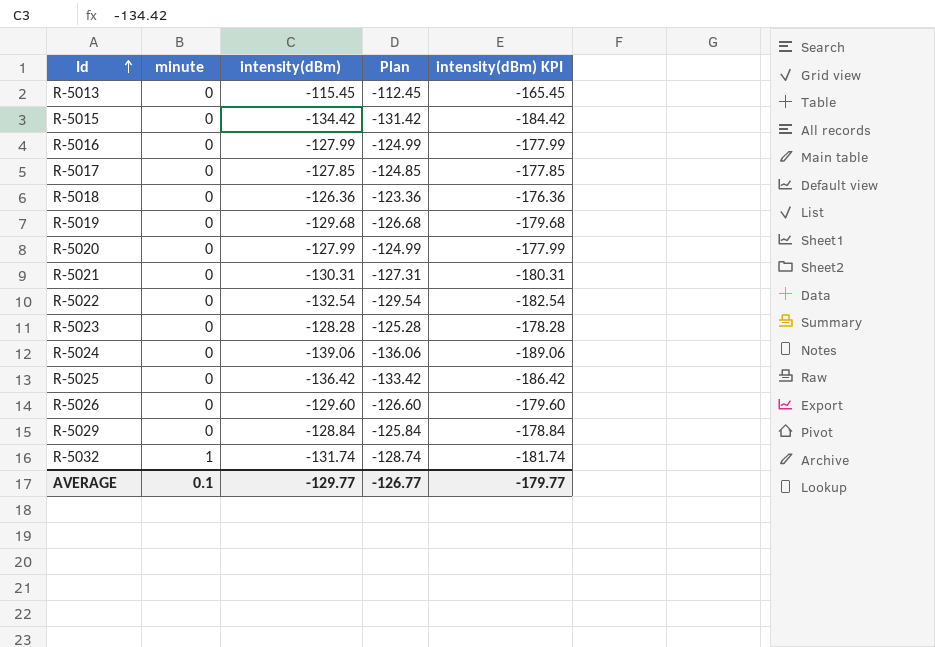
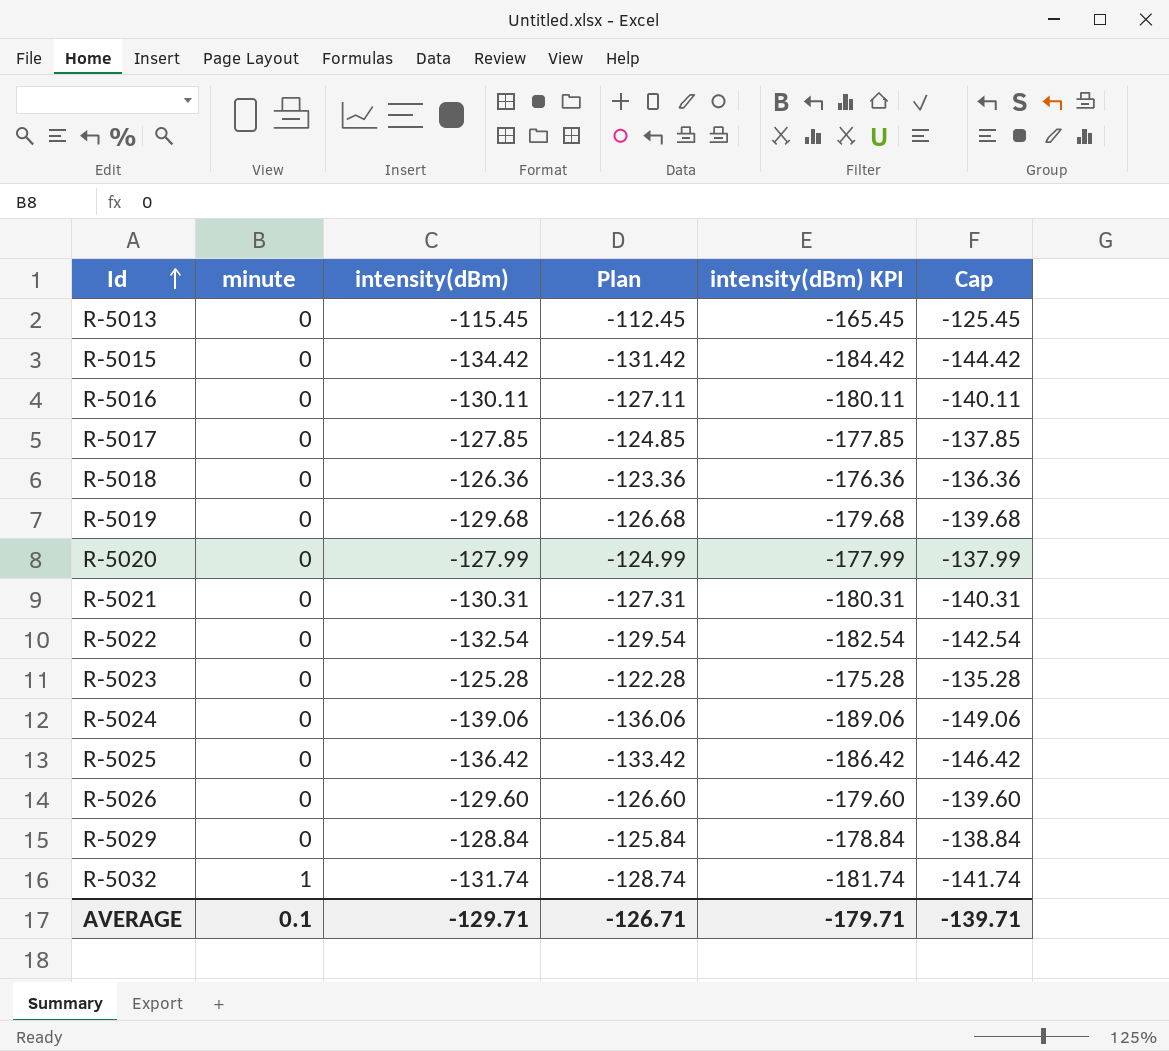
column Cap | formula: none -> [intensity(dBm)] - 10
R-5016 | intensity(dBm): -127.99 -> -130.11
R-5016 | Plan: -124.99 -> -127.11
R-5016 | intensity(dBm) KPI: -177.99 -> -180.11
R-5023 | intensity(dBm): -128.28 -> -125.28
R-5023 | Plan: -125.28 -> -122.28
R-5023 | intensity(dBm) KPI: -178.28 -> -175.28
AVERAGE | intensity(dBm): -129.77 -> -129.71
AVERAGE | Plan: -126.77 -> -126.71
AVERAGE | intensity(dBm) KPI: -179.77 -> -179.71

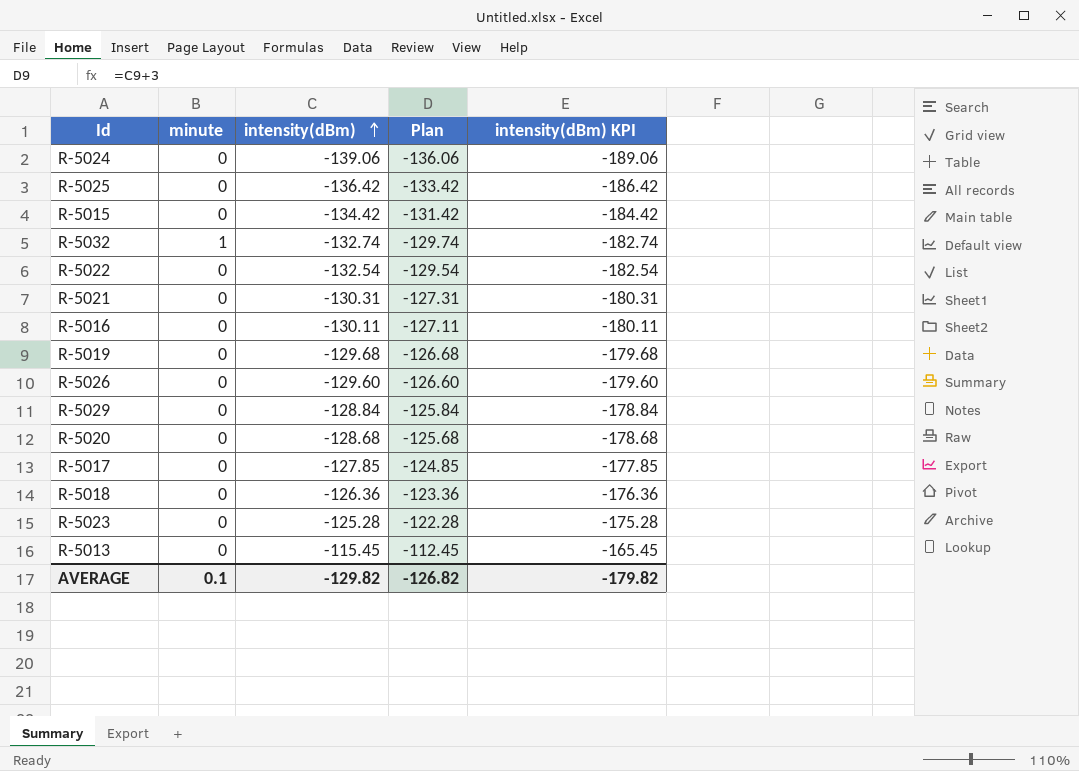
row order: Id ascending -> intensity(dBm) ascending
column Cap | formula: [intensity(dBm)] - 10 -> none
R-5032 | intensity(dBm): -131.74 -> -132.74
R-5032 | Plan: -128.74 -> -129.74
R-5032 | intensity(dBm) KPI: -181.74 -> -182.74
R-5020 | intensity(dBm): -127.99 -> -128.68
R-5020 | Plan: -124.99 -> -125.68
R-5020 | intensity(dBm) KPI: -177.99 -> -178.68
AVERAGE | intensity(dBm): -129.71 -> -129.82
AVERAGE | Plan: -126.71 -> -126.82
AVERAGE | intensity(dBm) KPI: -179.71 -> -179.82

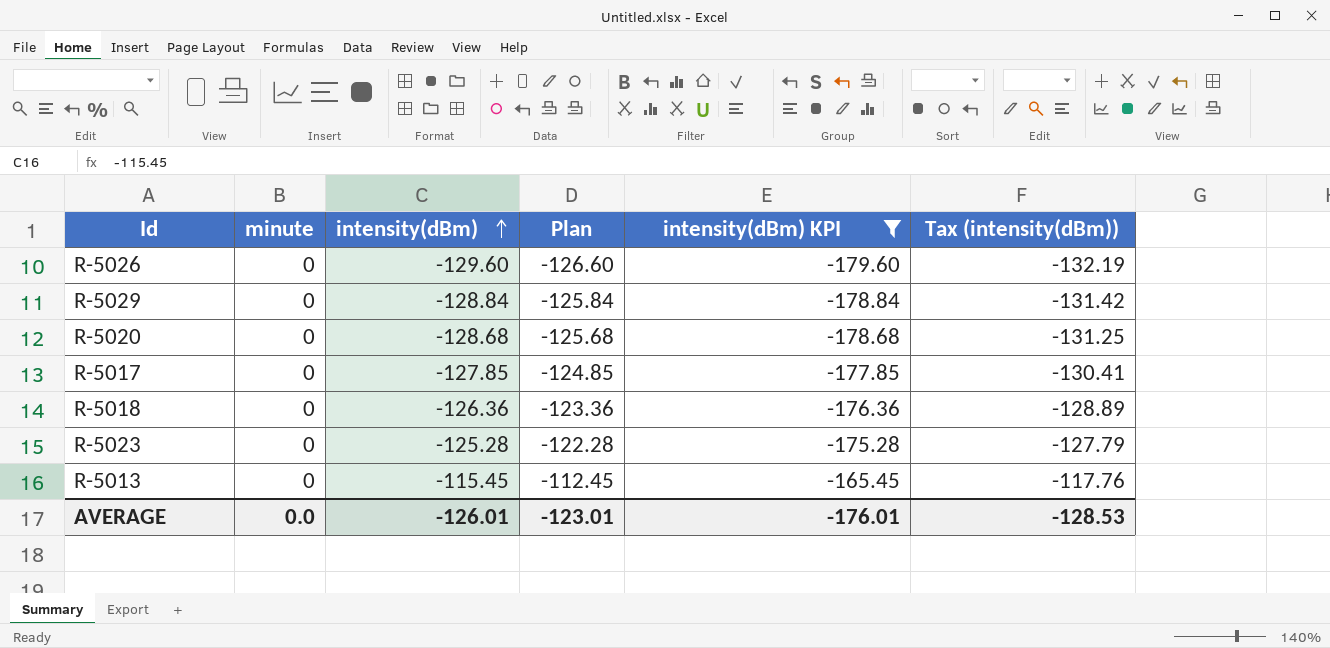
filter: none -> intensity(dBm) KPI >= -179.60
column Tax (intensity(dBm)) | formula: none -> [intensity(dBm)] * 1.02
AVERAGE | minute: 0.1 -> 0.0
AVERAGE | intensity(dBm): -129.82 -> -126.01
AVERAGE | Plan: -126.82 -> -123.01
AVERAGE | intensity(dBm) KPI: -179.82 -> -176.01

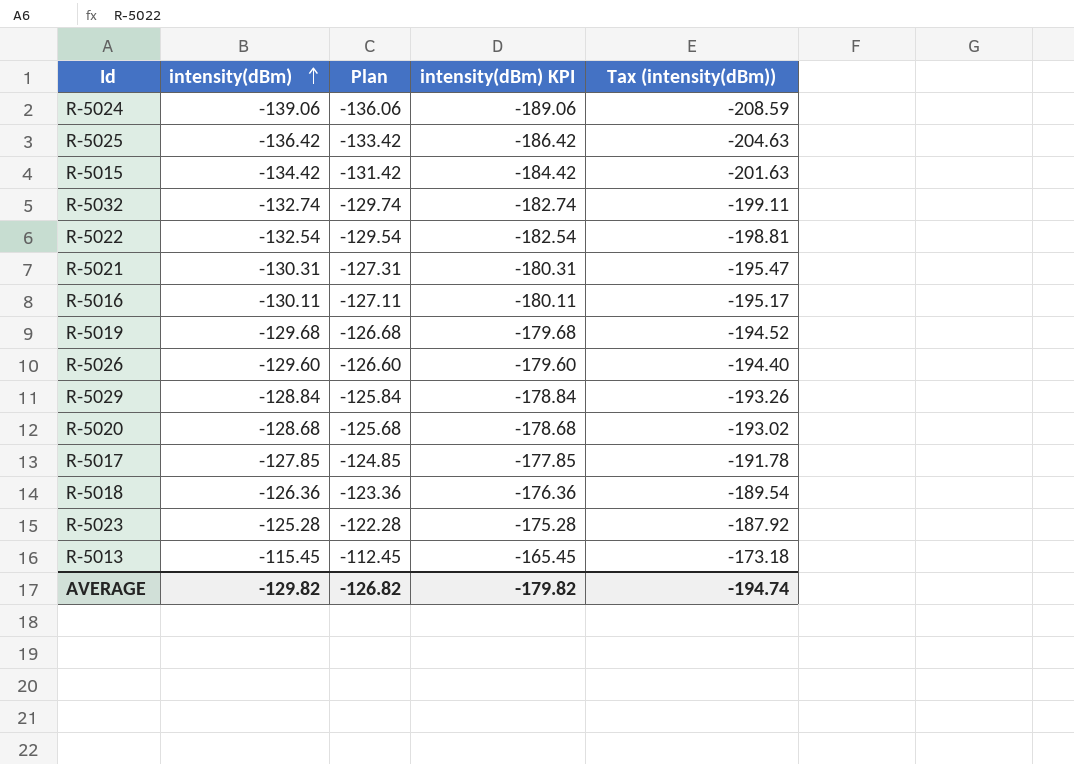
filter: intensity(dBm) KPI >= -179.60 -> none
column minute | position: 2 -> none
column Tax (intensity(dBm)) | formula: [intensity(dBm)] * 1.02 -> [intensity(dBm)] * 1.5
AVERAGE | intensity(dBm): -126.01 -> -129.82
AVERAGE | Plan: -123.01 -> -126.82
AVERAGE | intensity(dBm) KPI: -176.01 -> -179.82
AVERAGE | Tax (intensity(dBm)): -128.53 -> -194.74

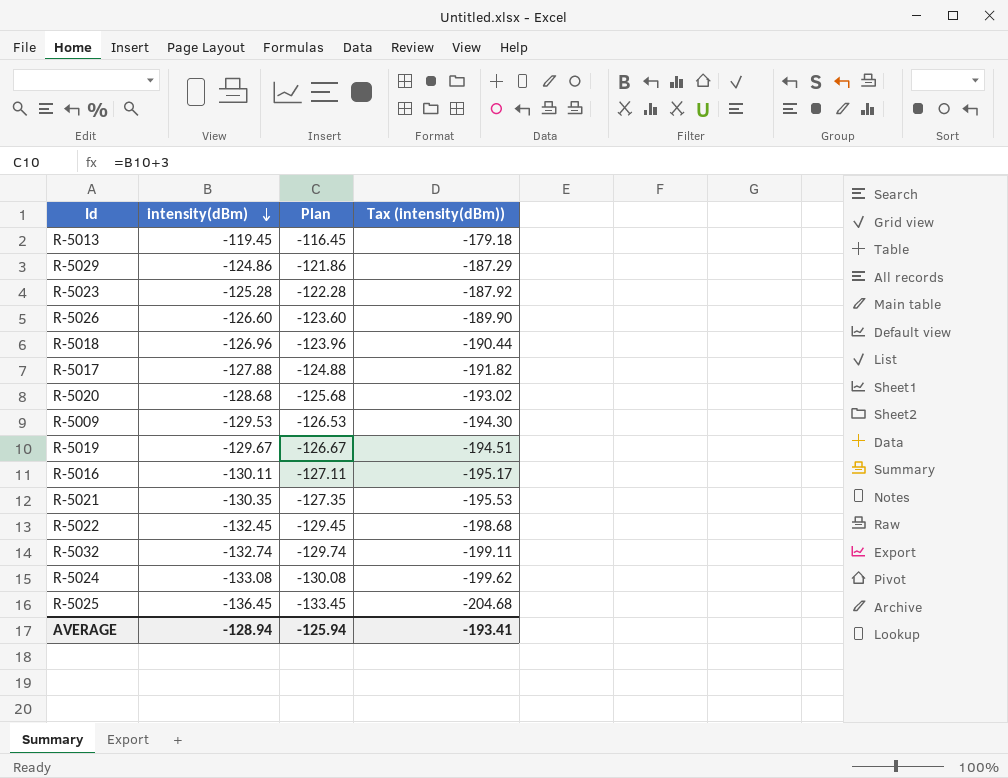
row order: intensity(dBm) ascending -> intensity(dBm) descending
column intensity(dBm) KPI | formula: [intensity(dBm)] - 50 -> none
row R-5015: -134.42 | -131.42 | -184.42 | -201.63 -> none
R-5013 | intensity(dBm): -115.45 -> -119.45
R-5013 | Plan: -112.45 -> -116.45
R-5013 | Tax (intensity(dBm)): -173.18 -> -179.18
R-5029 | intensity(dBm): -128.84 -> -124.86
R-5029 | Plan: -125.84 -> -121.86
R-5029 | Tax (intensity(dBm)): -193.26 -> -187.29
R-5026 | intensity(dBm): -129.60 -> -126.60
R-5026 | Plan: -126.60 -> -123.60
R-5026 | Tax (intensity(dBm)): -194.40 -> -189.90
R-5018 | intensity(dBm): -126.36 -> -126.96
R-5018 | Plan: -123.36 -> -123.96
R-5018 | Tax (intensity(dBm)): -189.54 -> -190.44
R-5017 | intensity(dBm): -127.85 -> -127.88
R-5017 | Plan: -124.85 -> -124.88
R-5017 | Tax (intensity(dBm)): -191.78 -> -191.82
row R-5009: none -> -129.53 | -126.53 | -194.30
R-5019 | intensity(dBm): -129.68 -> -129.67
R-5019 | Plan: -126.68 -> -126.67
R-5019 | Tax (intensity(dBm)): -194.52 -> -194.51
R-5021 | intensity(dBm): -130.31 -> -130.35
R-5021 | Plan: -127.31 -> -127.35
R-5021 | Tax (intensity(dBm)): -195.47 -> -195.53
R-5022 | intensity(dBm): -132.54 -> -132.45
R-5022 | Plan: -129.54 -> -129.45
R-5022 | Tax (intensity(dBm)): -198.81 -> -198.68
R-5024 | intensity(dBm): -139.06 -> -133.08
R-5024 | Plan: -136.06 -> -130.08
R-5024 | Tax (intensity(dBm)): -208.59 -> -199.62
R-5025 | intensity(dBm): -136.42 -> -136.45
R-5025 | Plan: -133.42 -> -133.45
R-5025 | Tax (intensity(dBm)): -204.63 -> -204.68
AVERAGE | intensity(dBm): -129.82 -> -128.94
AVERAGE | Plan: -126.82 -> -125.94
AVERAGE | Tax (intensity(dBm)): -194.74 -> -193.41

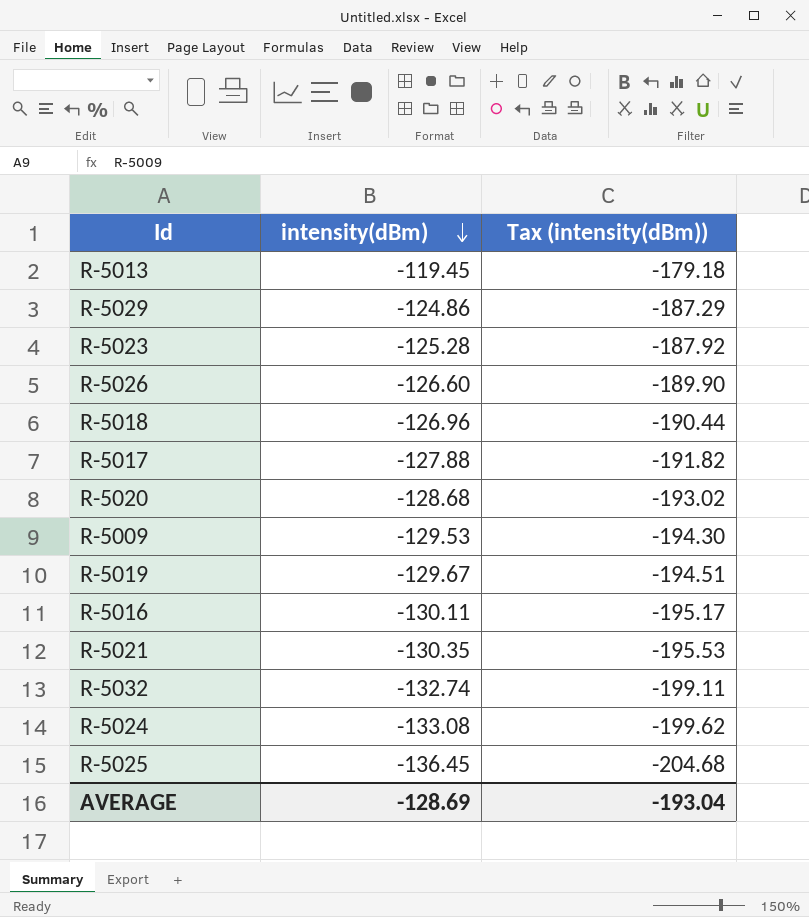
column Plan | formula: [intensity(dBm)] + 3 -> none
row R-5022: -132.45 | -129.45 | -198.68 -> none
AVERAGE | intensity(dBm): -128.94 -> -128.69
AVERAGE | Tax (intensity(dBm)): -193.41 -> -193.04

